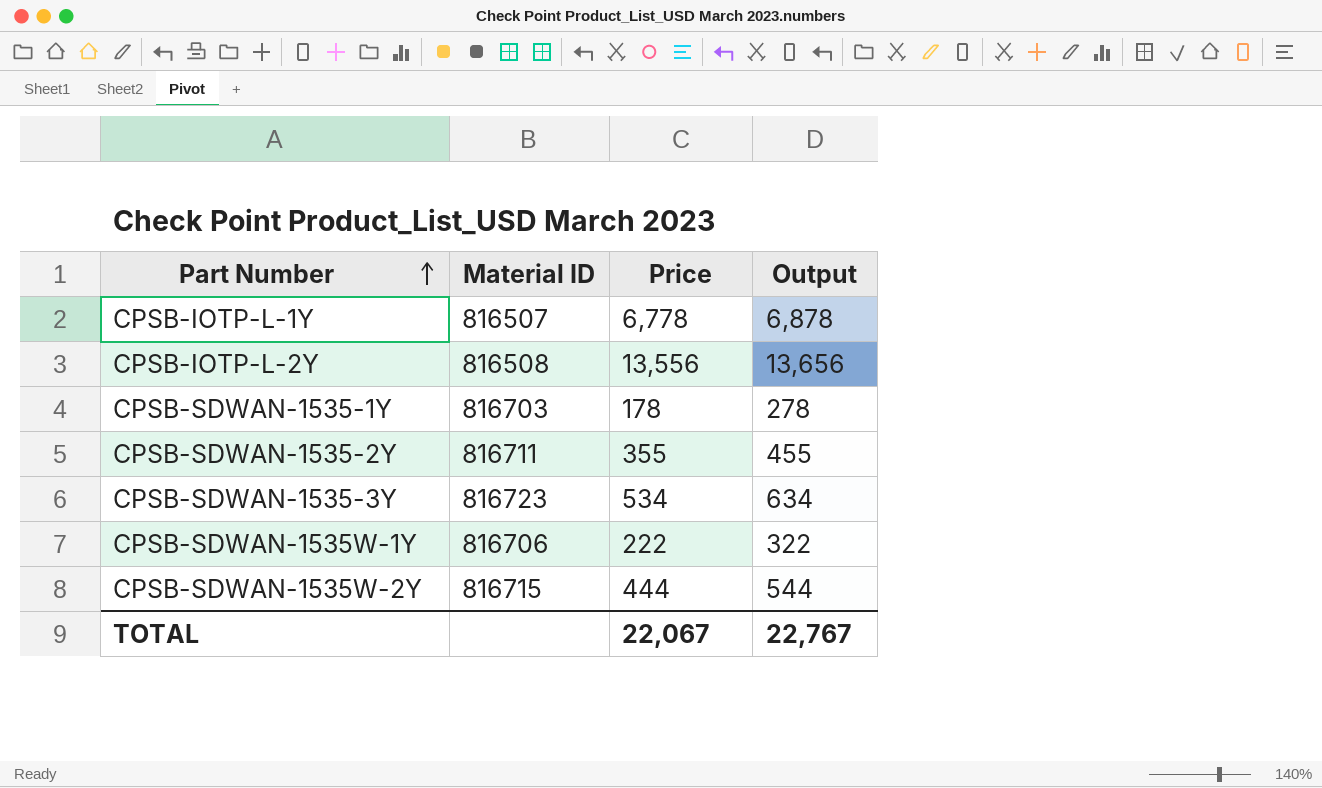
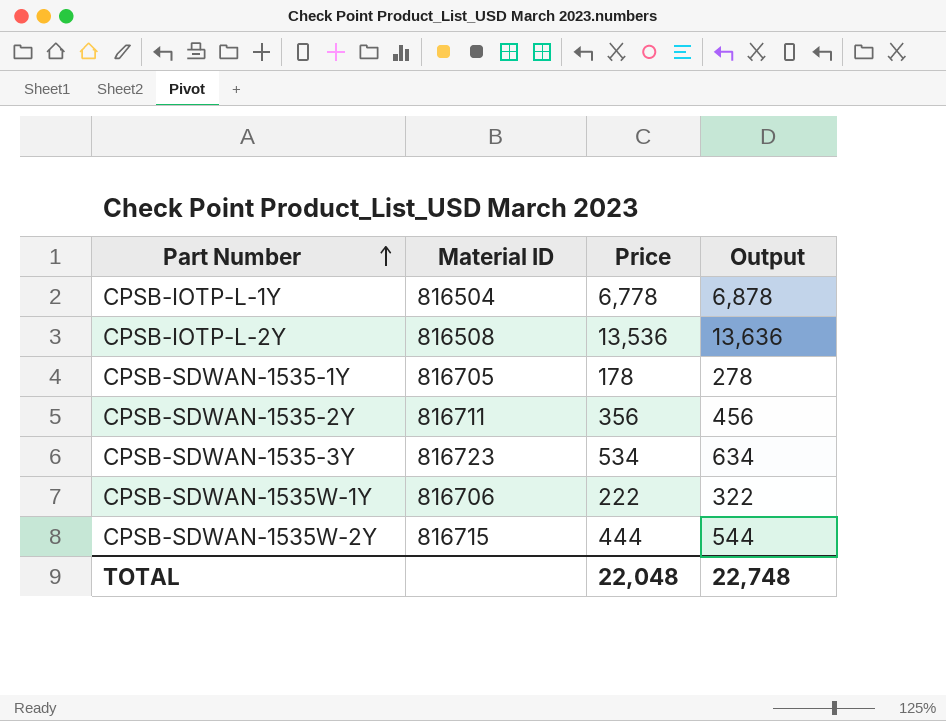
CPSB-IOTP-L-1Y | Material ID: 816507 -> 816504
CPSB-IOTP-L-2Y | Price: 13,556 -> 13,536
CPSB-IOTP-L-2Y | Output: 13,656 -> 13,636
CPSB-SDWAN-1535-1Y | Material ID: 816703 -> 816705
CPSB-SDWAN-1535-2Y | Price: 355 -> 356
CPSB-SDWAN-1535-2Y | Output: 455 -> 456
TOTAL | Price: 22,067 -> 22,048
TOTAL | Output: 22,767 -> 22,748

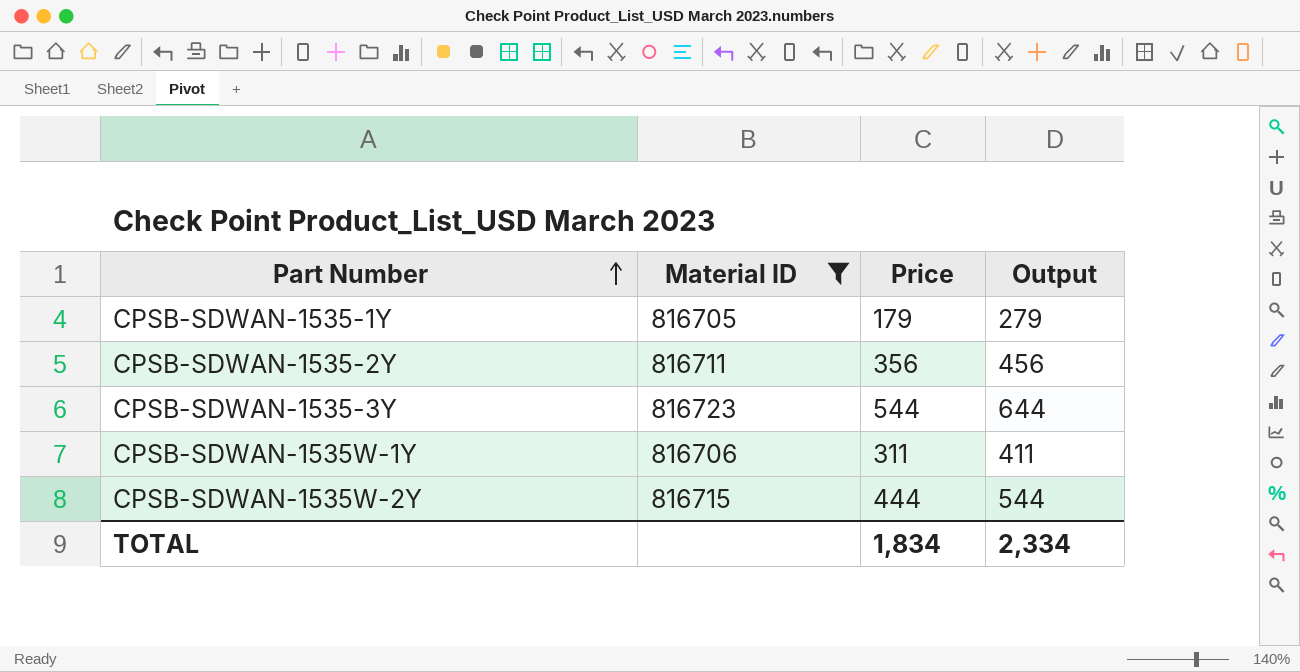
filter: none -> Material ID >= 816705
CPSB-SDWAN-1535-1Y | Price: 178 -> 179
CPSB-SDWAN-1535-1Y | Output: 278 -> 279
CPSB-SDWAN-1535-3Y | Price: 534 -> 544
CPSB-SDWAN-1535-3Y | Output: 634 -> 644
CPSB-SDWAN-1535W-1Y | Price: 222 -> 311
CPSB-SDWAN-1535W-1Y | Output: 322 -> 411
TOTAL | Price: 22,048 -> 1,834
TOTAL | Output: 22,748 -> 2,334

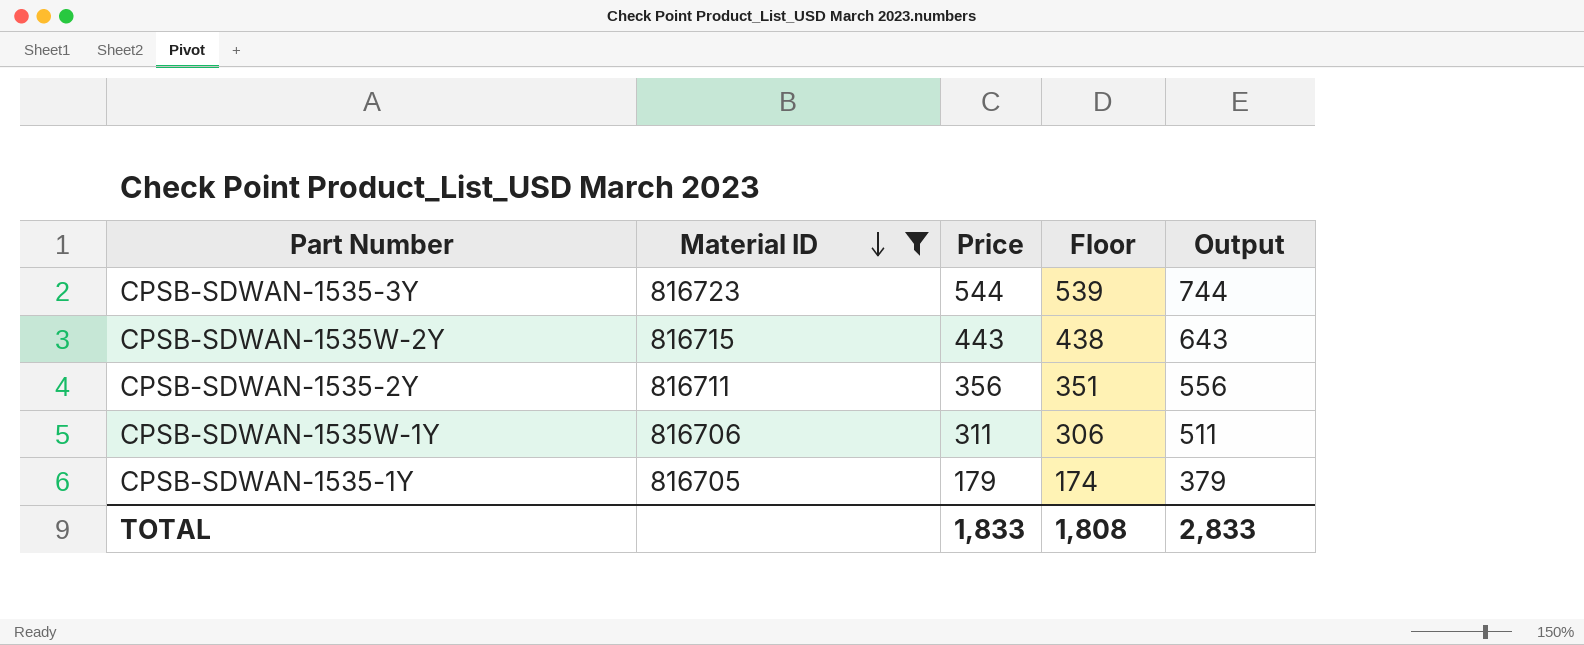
row order: Part Number ascending -> Material ID descending
column Floor | formula: none -> [Price] - 5
column Output | formula: [Price] + 100 -> [Price] + 200
CPSB-SDWAN-1535W-2Y | Price: 444 -> 443
TOTAL | Price: 1,834 -> 1,833
TOTAL | Output: 2,334 -> 2,833

